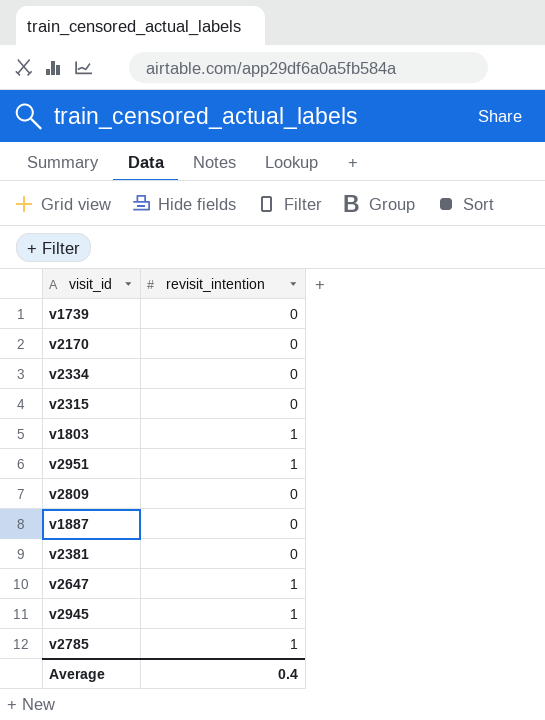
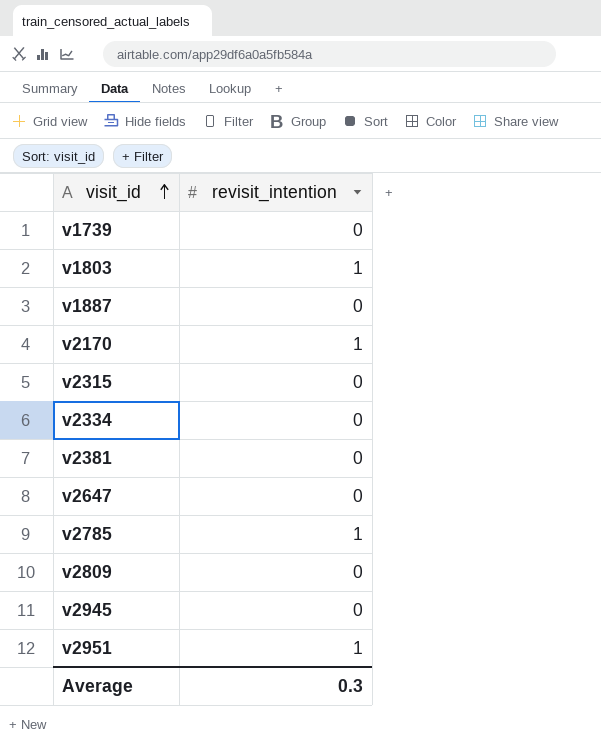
row order: none -> visit_id ascending
v2170 | revisit_intention: 0 -> 1
v2647 | revisit_intention: 1 -> 0
v2945 | revisit_intention: 1 -> 0
Average | revisit_intention: 0.4 -> 0.3

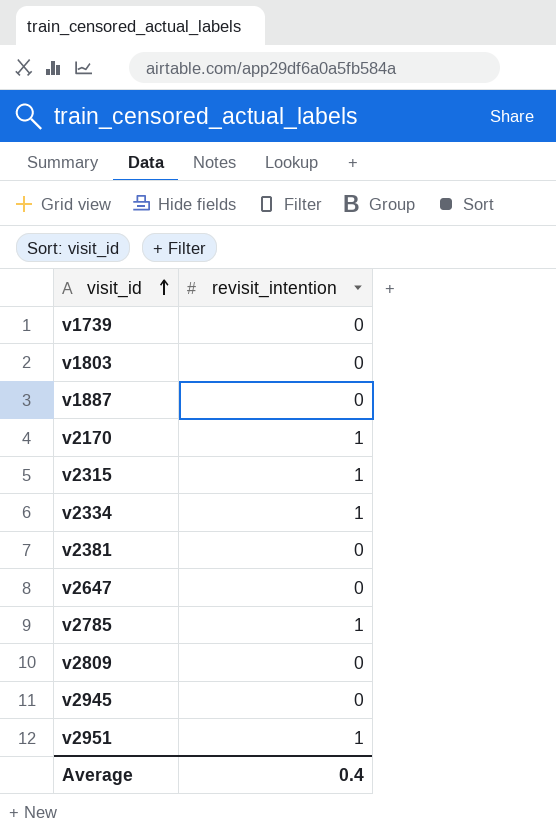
v1803 | revisit_intention: 1 -> 0
v2315 | revisit_intention: 0 -> 1
v2334 | revisit_intention: 0 -> 1
Average | revisit_intention: 0.3 -> 0.4

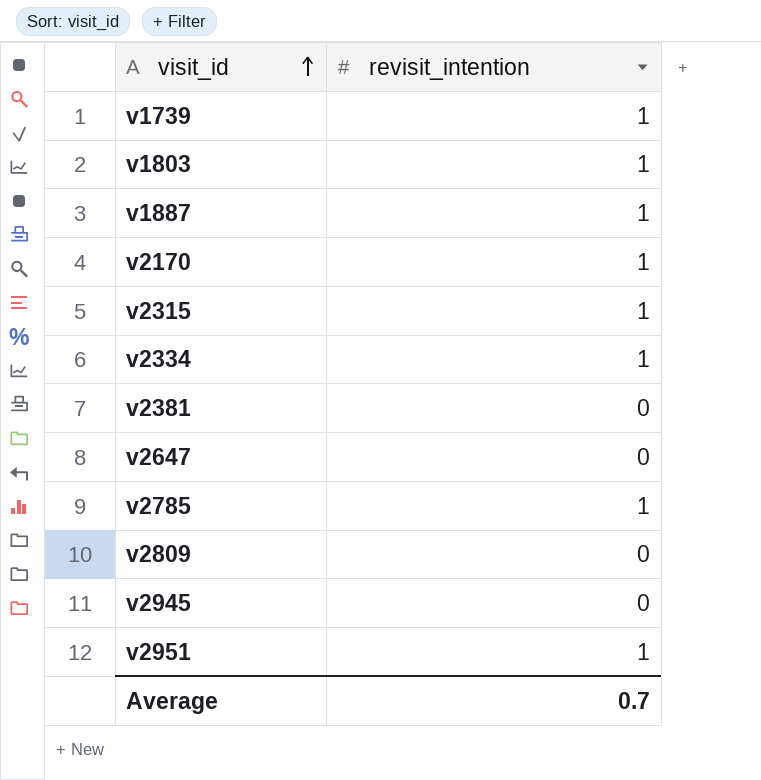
v1739 | revisit_intention: 0 -> 1
v1803 | revisit_intention: 0 -> 1
v1887 | revisit_intention: 0 -> 1
Average | revisit_intention: 0.4 -> 0.7

